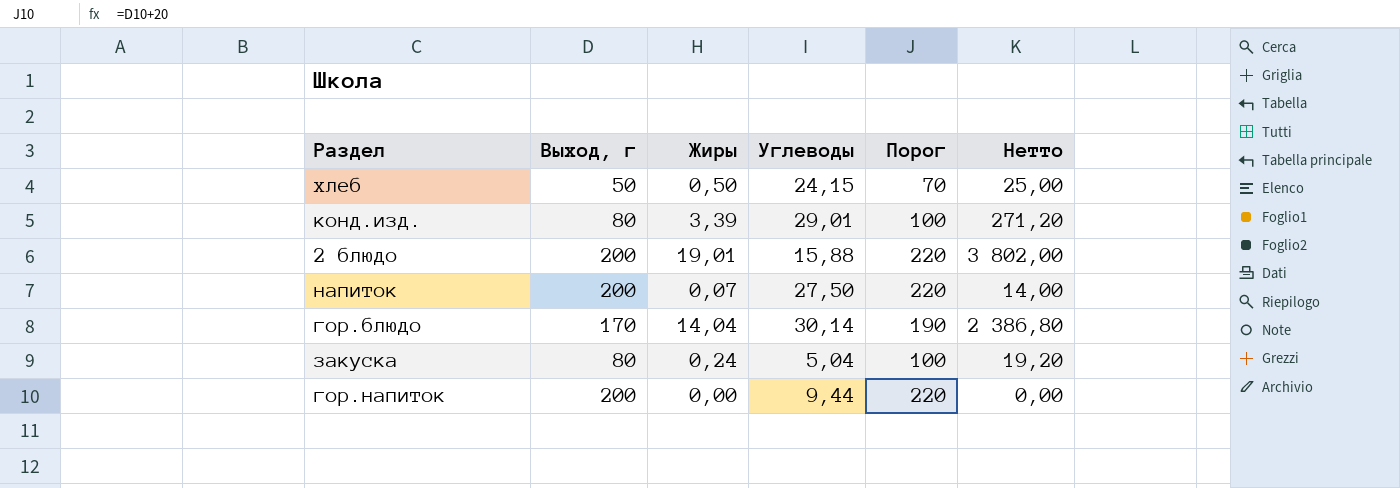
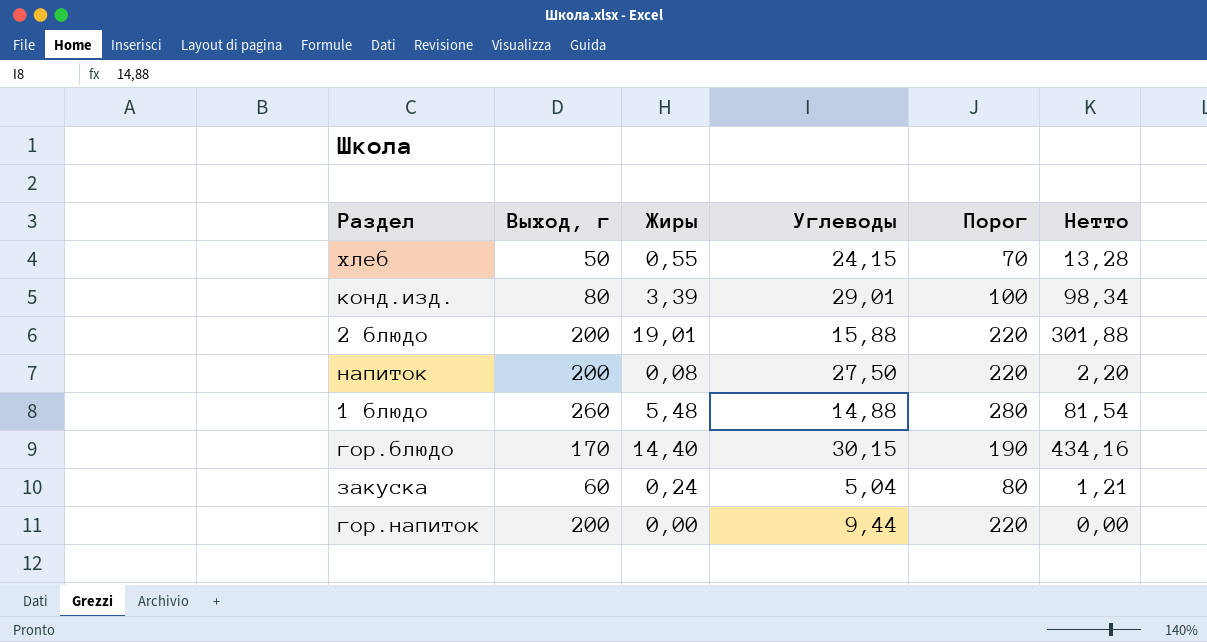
column Нетто | formula: [Выход, г] * [Жиры] -> [Жиры] * [Углеводы]
хлеб | Жиры: 0,50 -> 0,55
напиток | Жиры: 0,07 -> 0,08
row 1 блюдо: none -> 260 | 5,48 | 14,88 | 280 | 81,54
гор.блюдо | Жиры: 14,04 -> 14,40
гор.блюдо | Углеводы: 30,14 -> 30,15
закуска | Выход, г: 80 -> 60
закуска | Порог: 100 -> 80

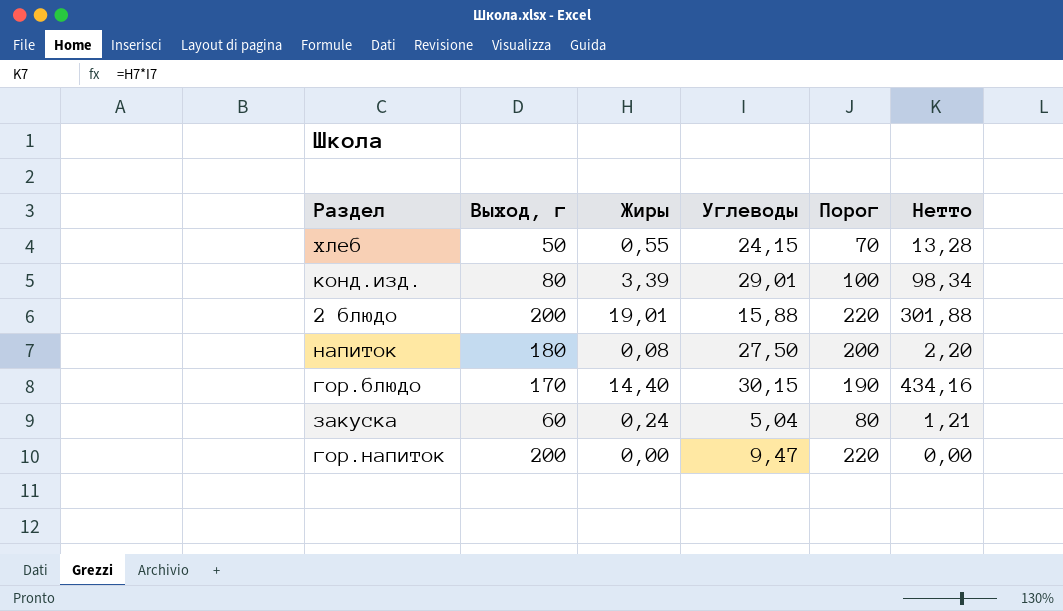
row 1 блюдо: 260 | 5,48 | 14,88 | 280 | 81,54 -> none
напиток | Выход, г: 200 -> 180
напиток | Порог: 220 -> 200
гор.напиток | Углеводы: 9,44 -> 9,47

